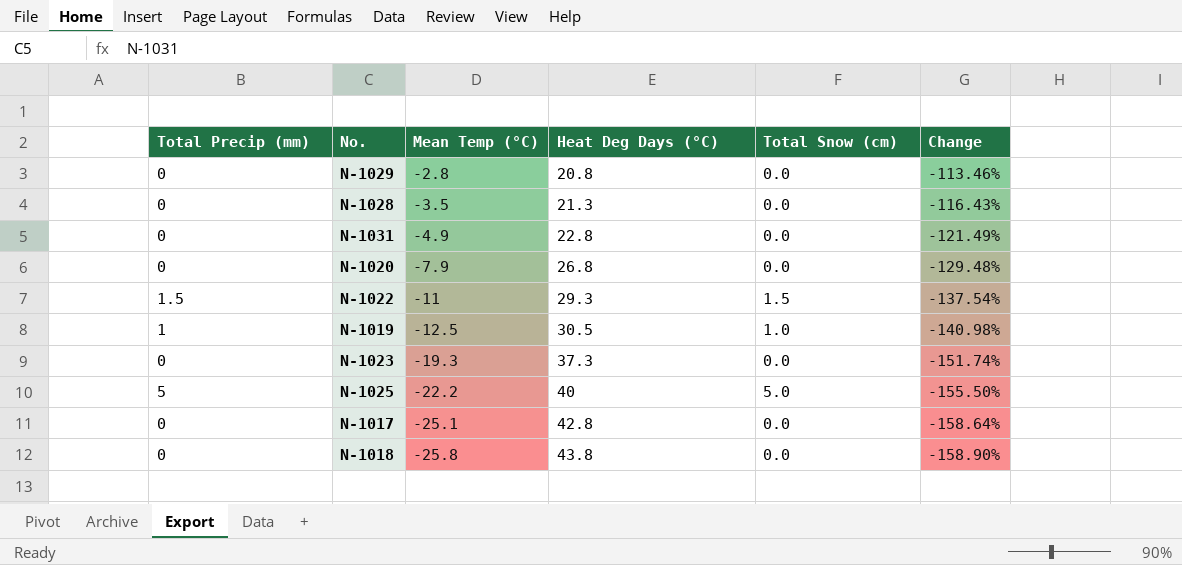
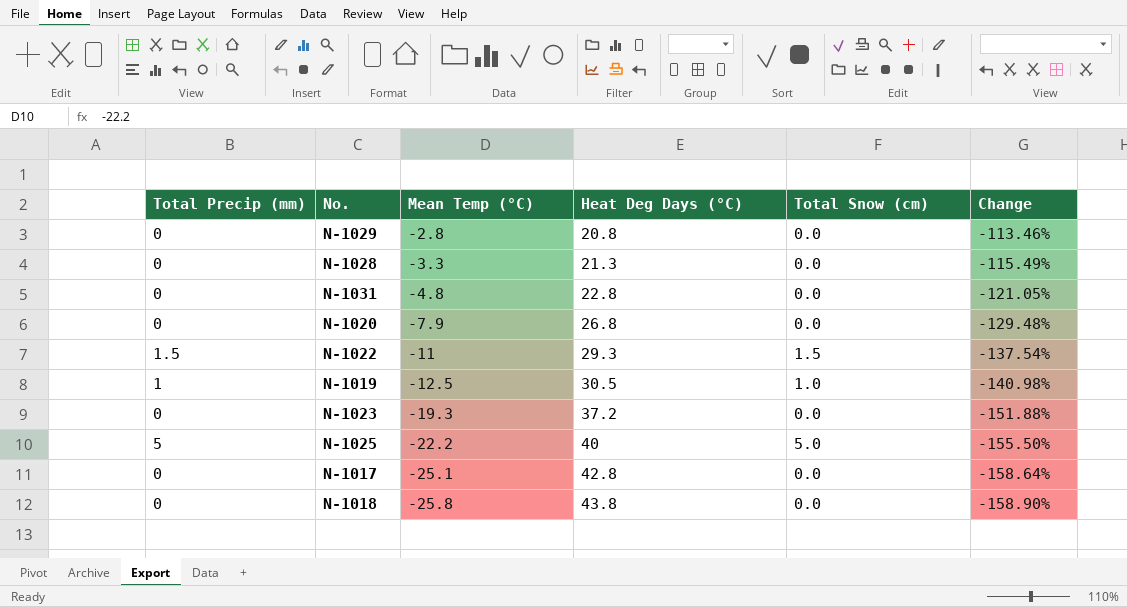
N-1028 | Mean Temp (°C): -3.5 -> -3.3
N-1028 | Change: -116.43% -> -115.49%
N-1031 | Mean Temp (°C): -4.9 -> -4.8
N-1031 | Change: -121.49% -> -121.05%
N-1023 | Heat Deg Days (°C): 37.3 -> 37.2
N-1023 | Change: -151.74% -> -151.88%

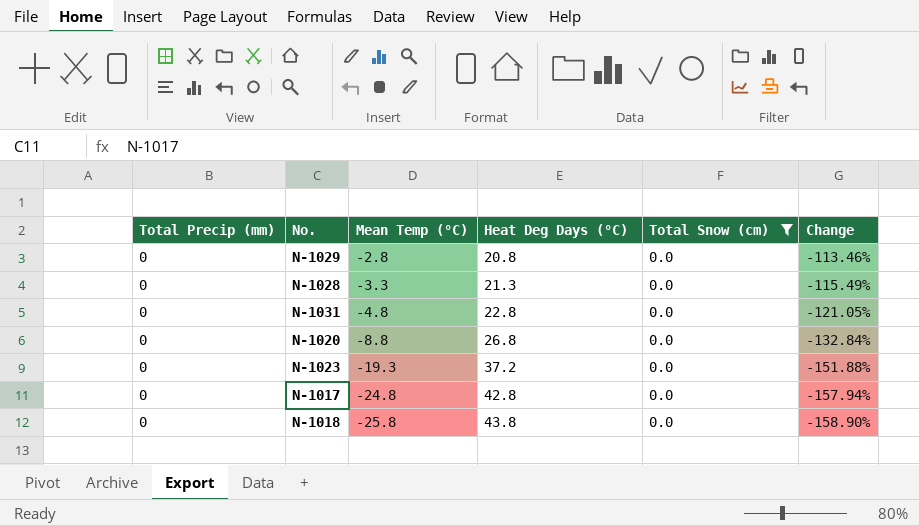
filter: none -> Total Snow (cm) = 0.0
N-1020 | Mean Temp (°C): -7.9 -> -8.8
N-1020 | Change: -129.48% -> -132.84%
N-1017 | Mean Temp (°C): -25.1 -> -24.8
N-1017 | Change: -158.64% -> -157.94%

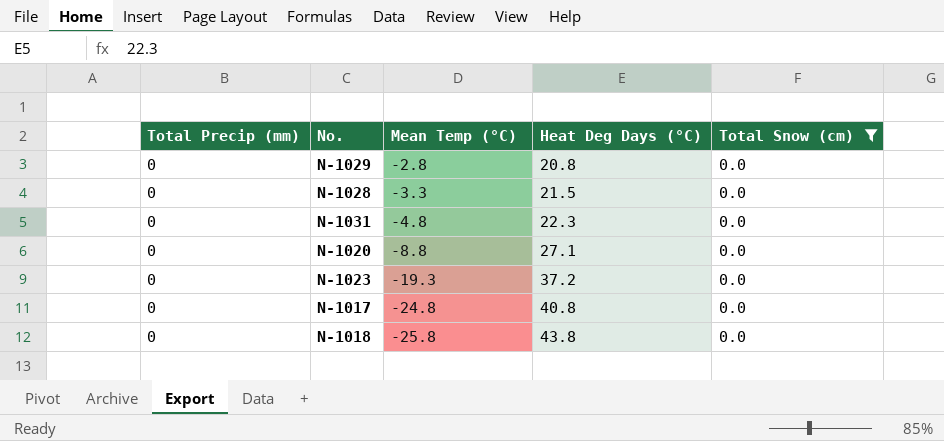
column Change | formula: ([Mean Temp (°C)] - [Heat Deg Days (°C)]) / [Heat Deg Days (°C)] -> none
N-1028 | Heat Deg Days (°C): 21.3 -> 21.5
N-1031 | Heat Deg Days (°C): 22.8 -> 22.3
N-1020 | Heat Deg Days (°C): 26.8 -> 27.1
N-1017 | Heat Deg Days (°C): 42.8 -> 40.8

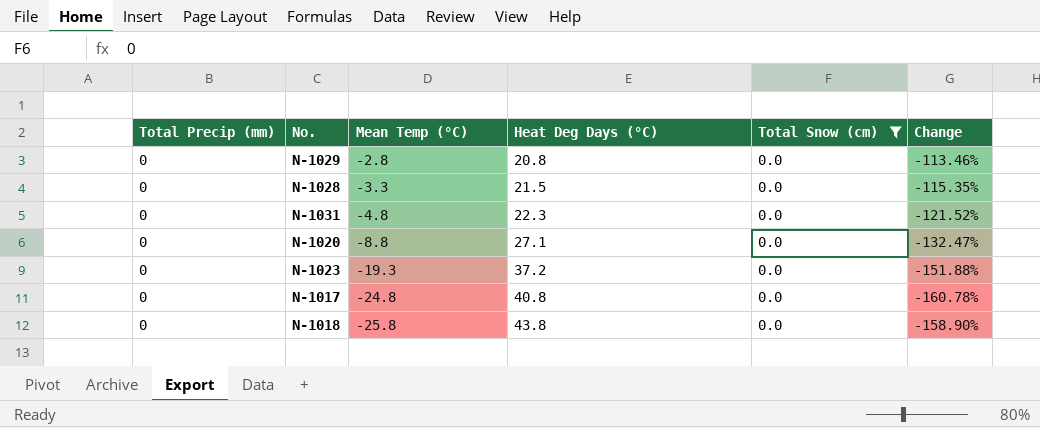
column Change | formula: none -> ([Mean Temp (°C)] - [Heat Deg Days (°C)]) / [Heat Deg Days (°C)]

